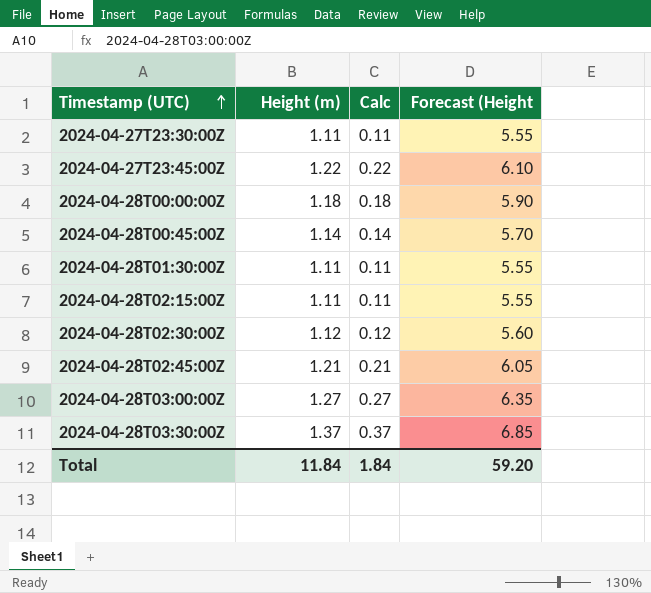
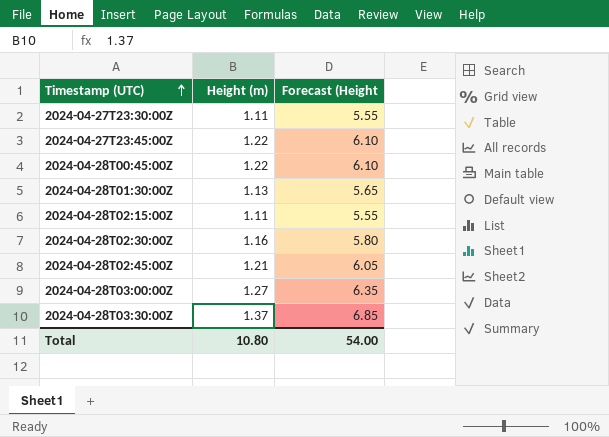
column Calc | formula: [Height (m)] - 1 -> none
row 2024-04-28T00:00:00Z: 1.18 | 0.18 | 5.90 -> none
2024-04-28T00:45:00Z | Height (m): 1.14 -> 1.22
2024-04-28T00:45:00Z | Forecast (Height: 5.70 -> 6.10
2024-04-28T01:30:00Z | Height (m): 1.11 -> 1.13
2024-04-28T01:30:00Z | Forecast (Height: 5.55 -> 5.65
2024-04-28T02:30:00Z | Height (m): 1.12 -> 1.16
2024-04-28T02:30:00Z | Forecast (Height: 5.60 -> 5.80
Total | Height (m): 11.84 -> 10.80
Total | Forecast (Height: 59.20 -> 54.00

